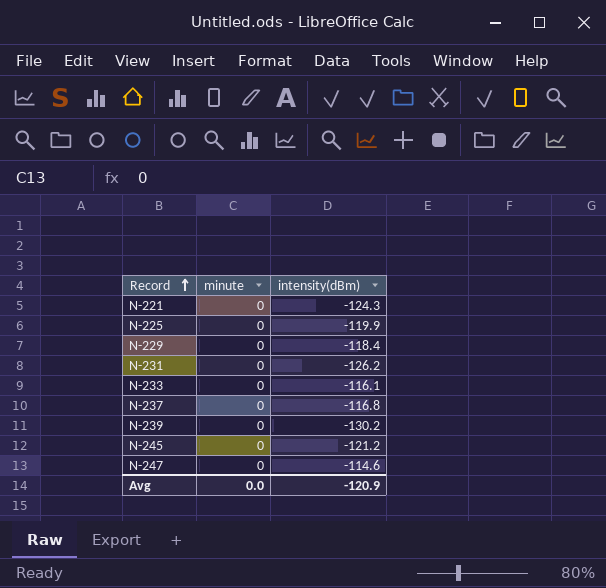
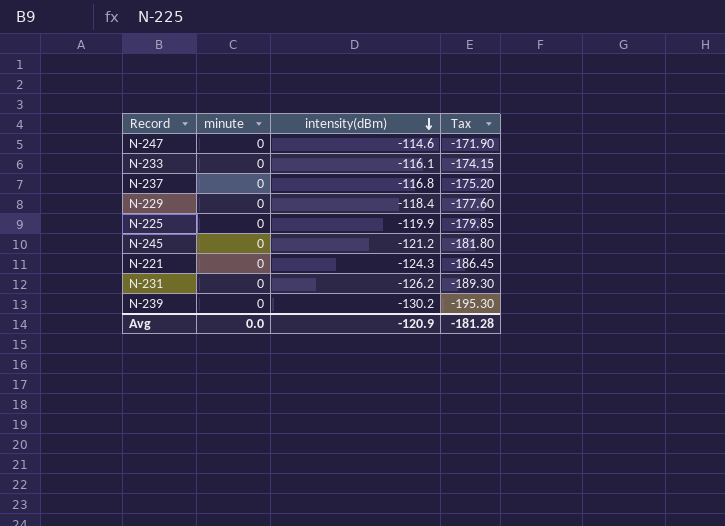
row order: Record ascending -> intensity(dBm) descending
column Tax | formula: none -> [intensity(dBm)] * 1.5

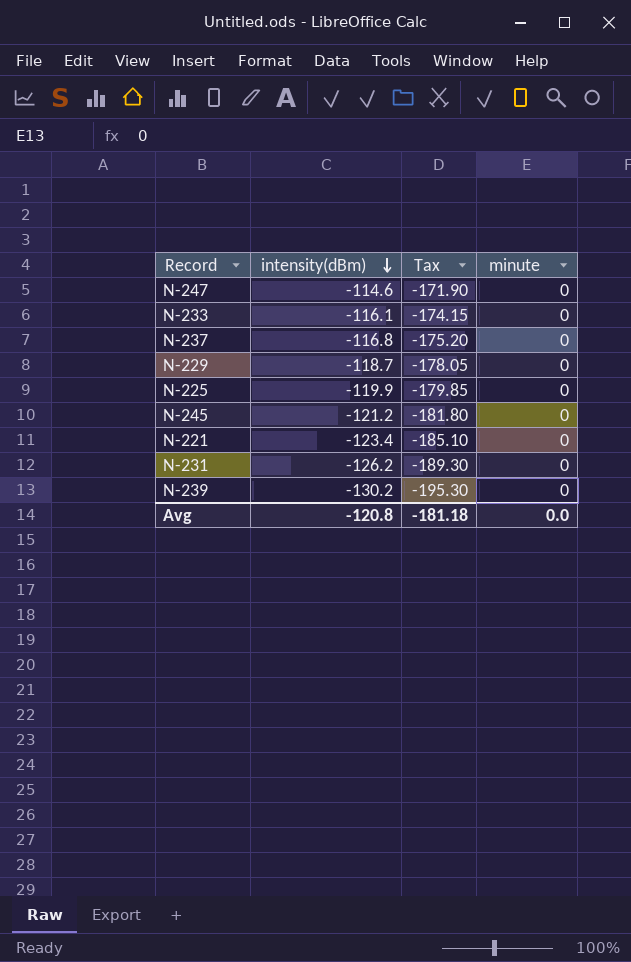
column minute | position: 2 -> 4
N-229 | intensity(dBm): -118.4 -> -118.7
N-229 | Tax: -177.60 -> -178.05
N-221 | intensity(dBm): -124.3 -> -123.4
N-221 | Tax: -186.45 -> -185.10
Avg | intensity(dBm): -120.9 -> -120.8
Avg | Tax: -181.28 -> -181.18

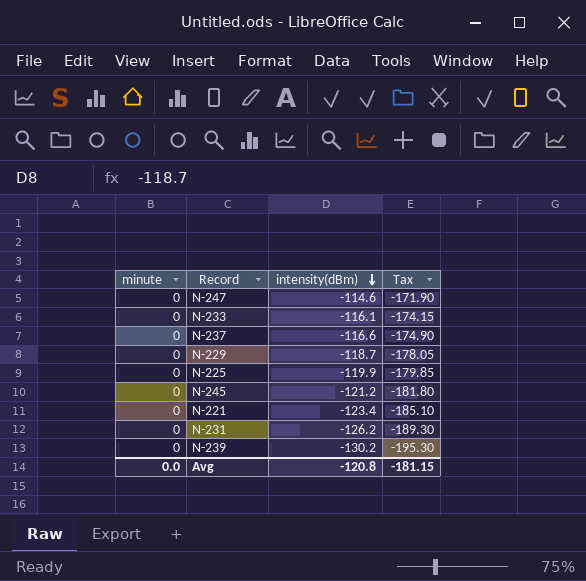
column minute | position: 4 -> 1
N-237 | intensity(dBm): -116.8 -> -116.6
N-237 | Tax: -175.20 -> -174.90
Avg | Tax: -181.18 -> -181.15

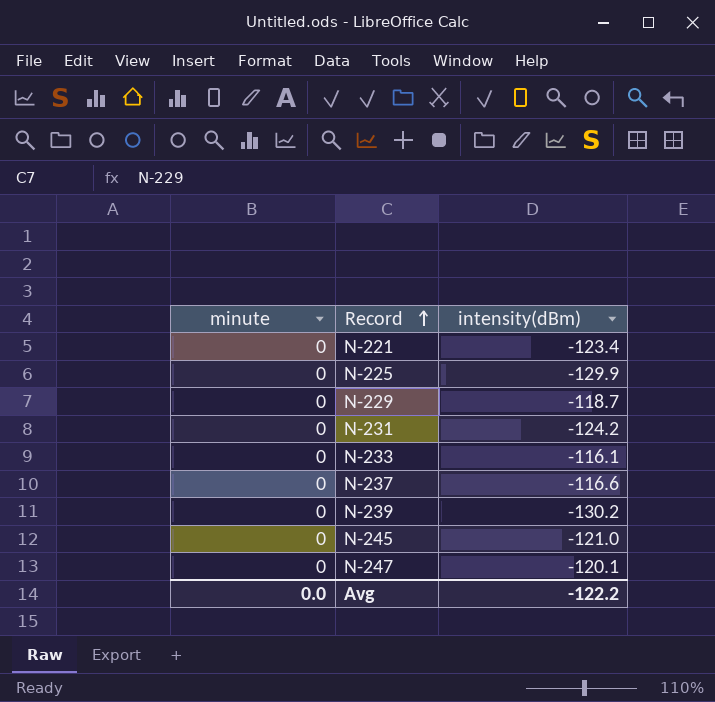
row order: intensity(dBm) descending -> Record ascending
column Tax | formula: [intensity(dBm)] * 1.5 -> none
N-225 | intensity(dBm): -119.9 -> -129.9
N-231 | intensity(dBm): -126.2 -> -124.2
N-245 | intensity(dBm): -121.2 -> -121.0
N-247 | intensity(dBm): -114.6 -> -120.1
Avg | intensity(dBm): -120.8 -> -122.2

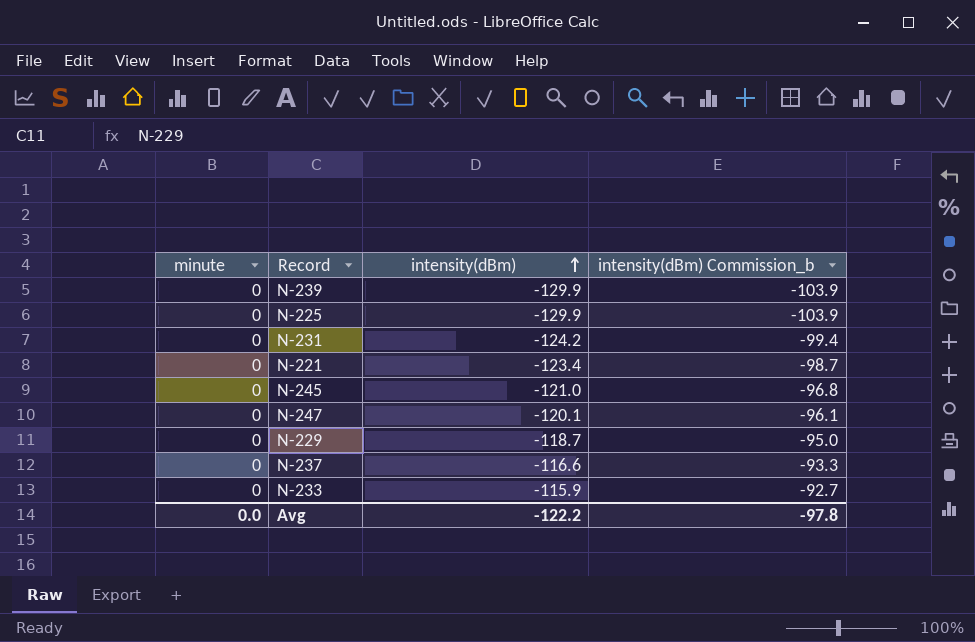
row order: Record ascending -> intensity(dBm) ascending
column intensity(dBm) Commission_b | formula: none -> [intensity(dBm)] * 0.8
N-239 | intensity(dBm): -130.2 -> -129.9
N-233 | intensity(dBm): -116.1 -> -115.9

